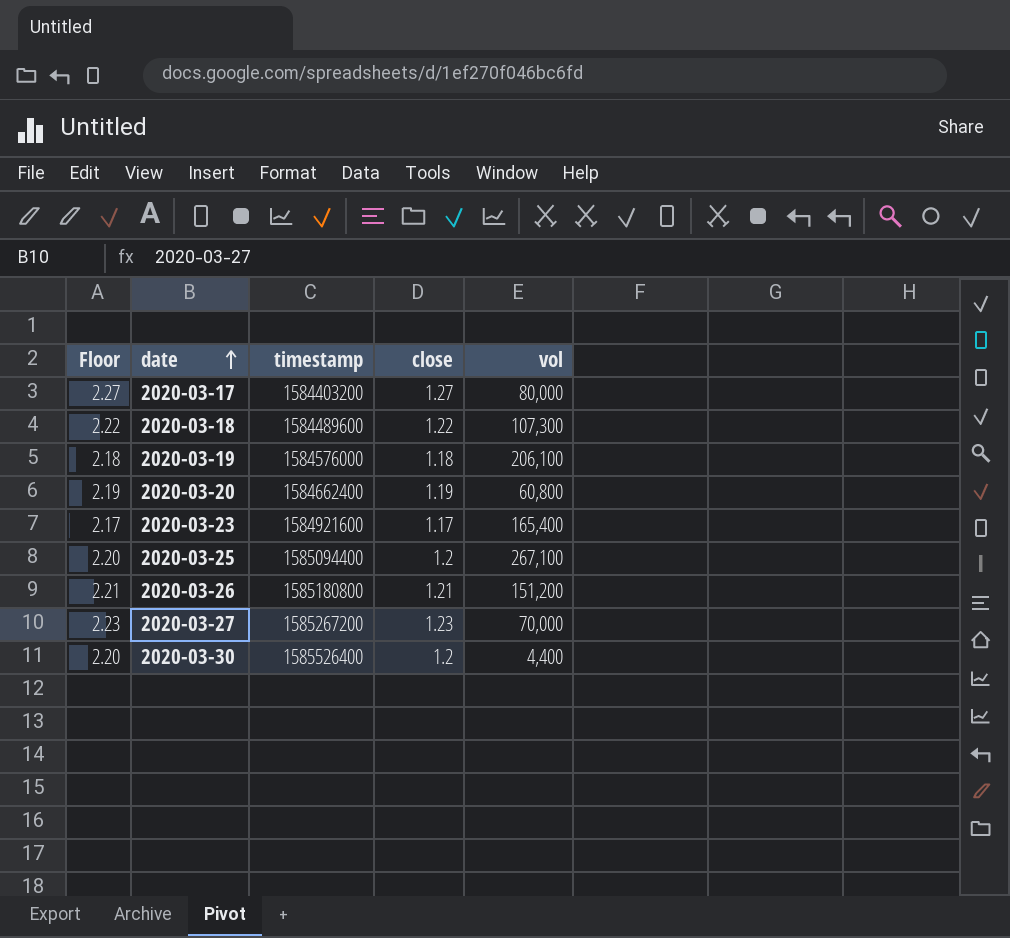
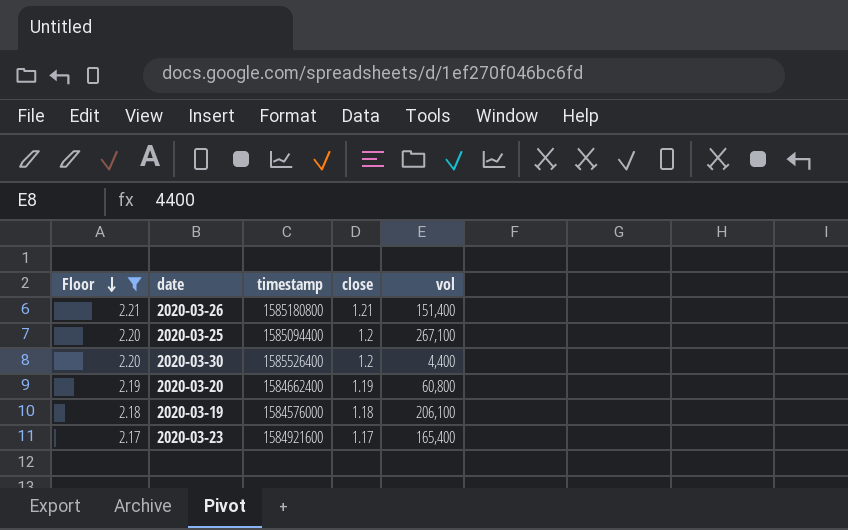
filter: none -> Floor <= 2.21
row order: date ascending -> Floor descending
2020-03-26 | vol: 151,200 -> 151,400

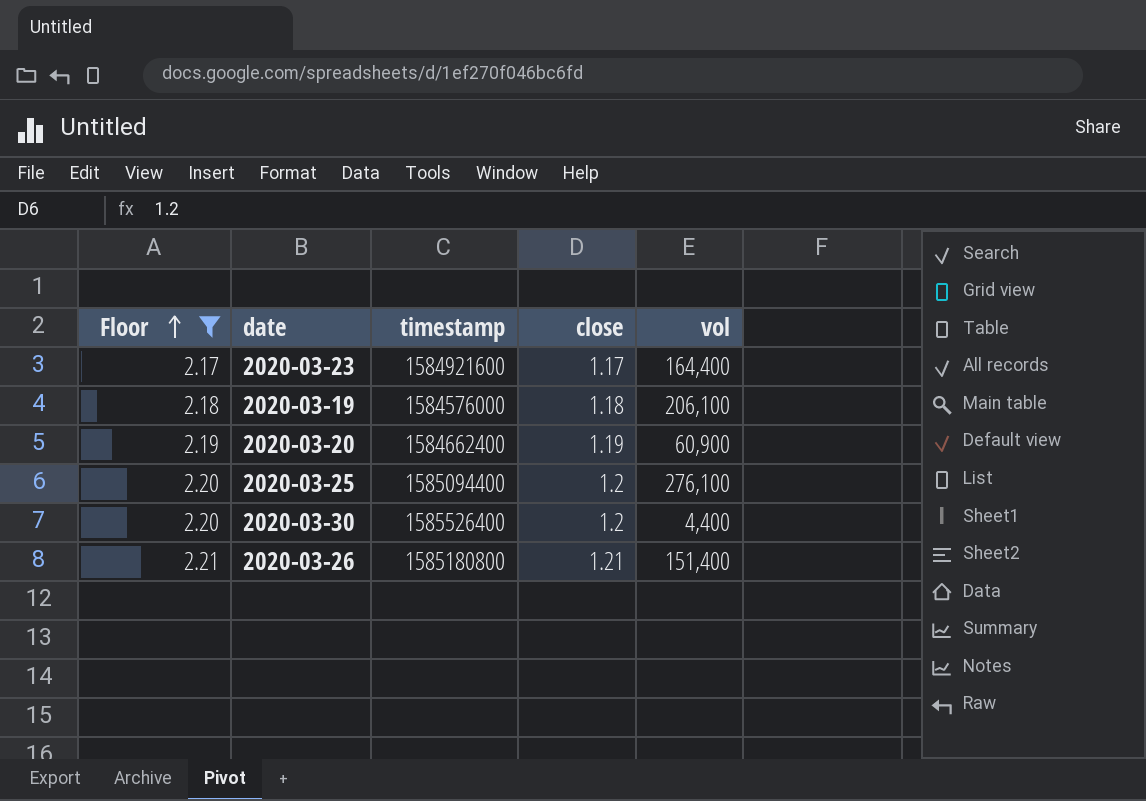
row order: Floor descending -> Floor ascending
2020-03-23 | vol: 165,400 -> 164,400
2020-03-20 | vol: 60,800 -> 60,900
2020-03-25 | vol: 267,100 -> 276,100

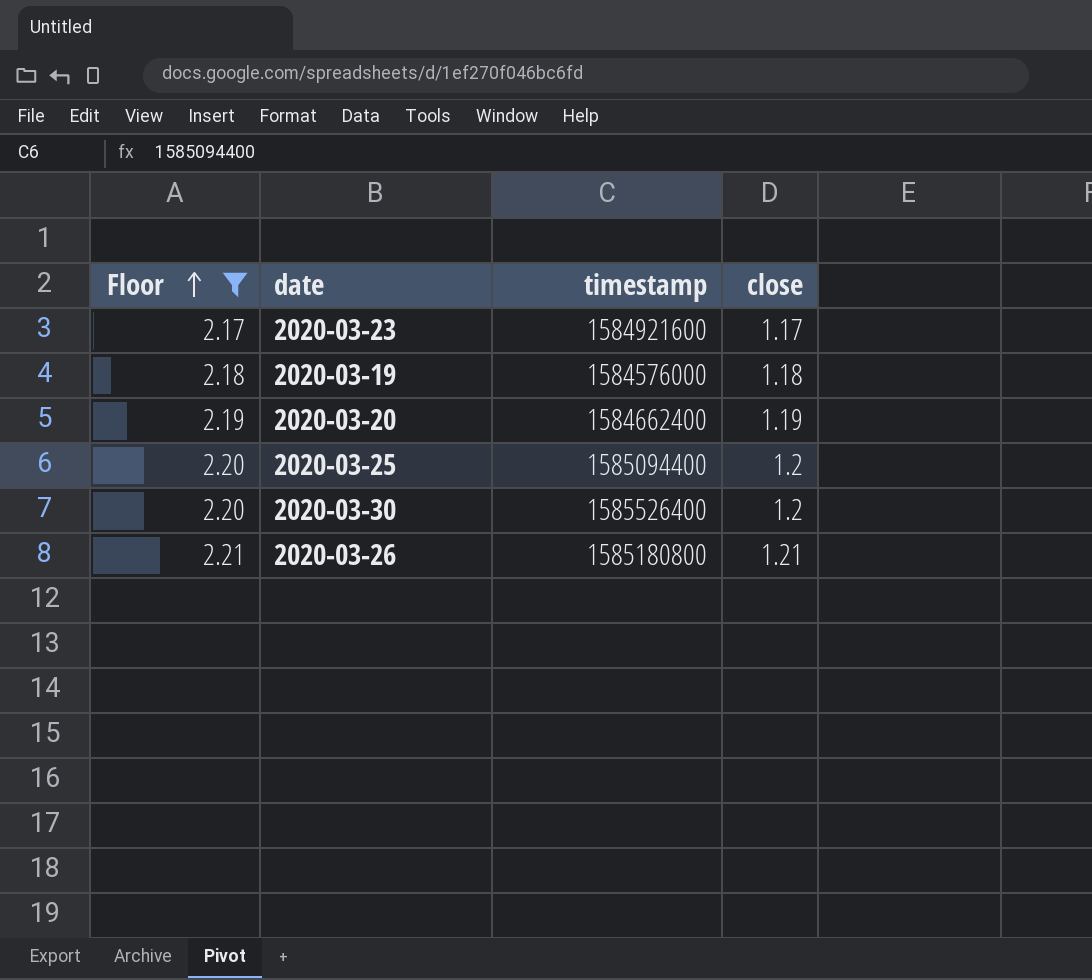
column vol | position: 5 -> none

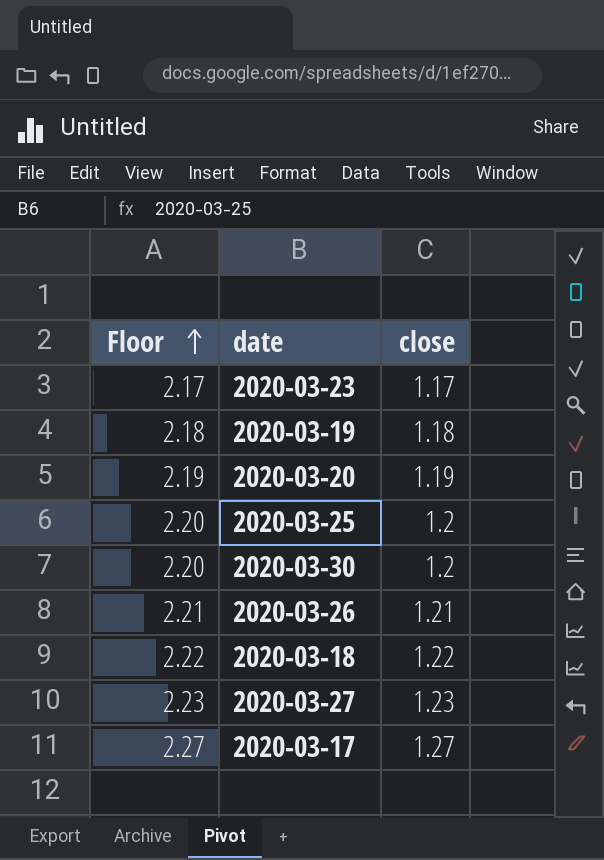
filter: Floor <= 2.21 -> none
column timestamp | position: 3 -> none

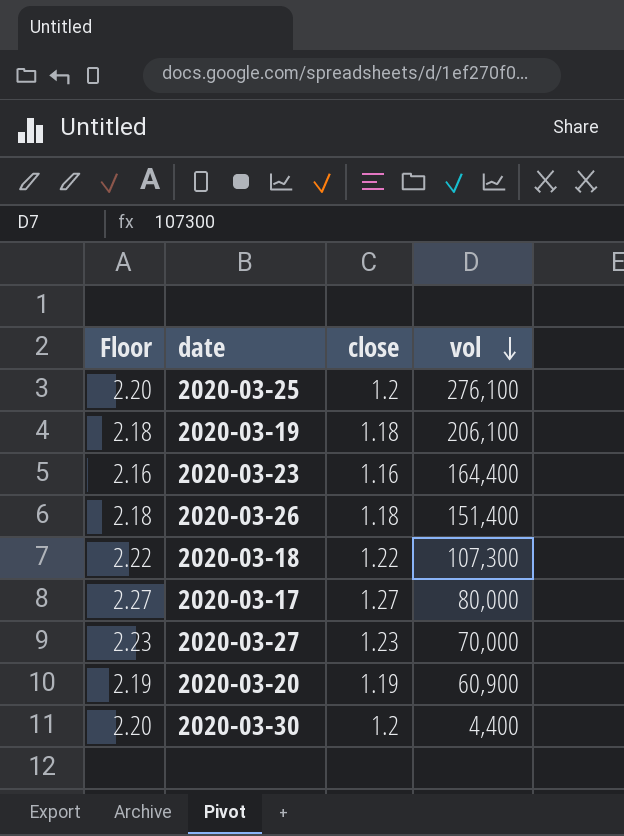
row order: Floor ascending -> vol descending
column vol | position: none -> 4
2020-03-23 | Floor: 2.17 -> 2.16
2020-03-23 | close: 1.17 -> 1.16
2020-03-26 | Floor: 2.21 -> 2.18
2020-03-26 | close: 1.21 -> 1.18

